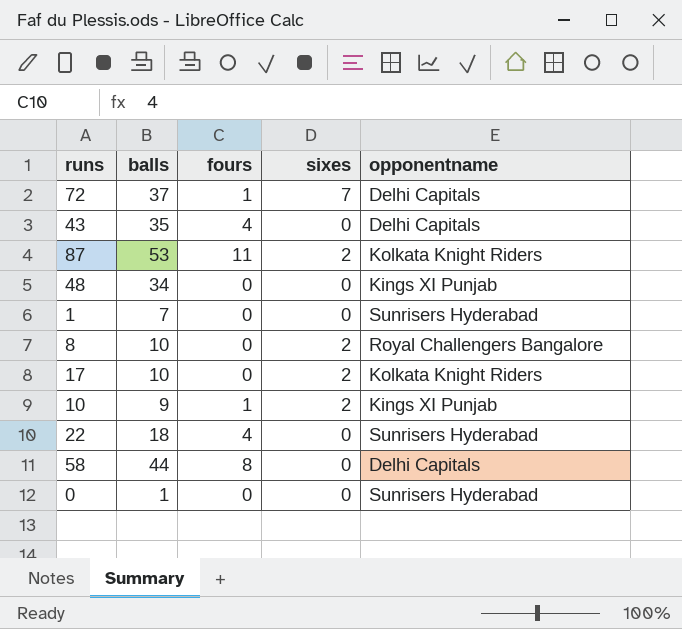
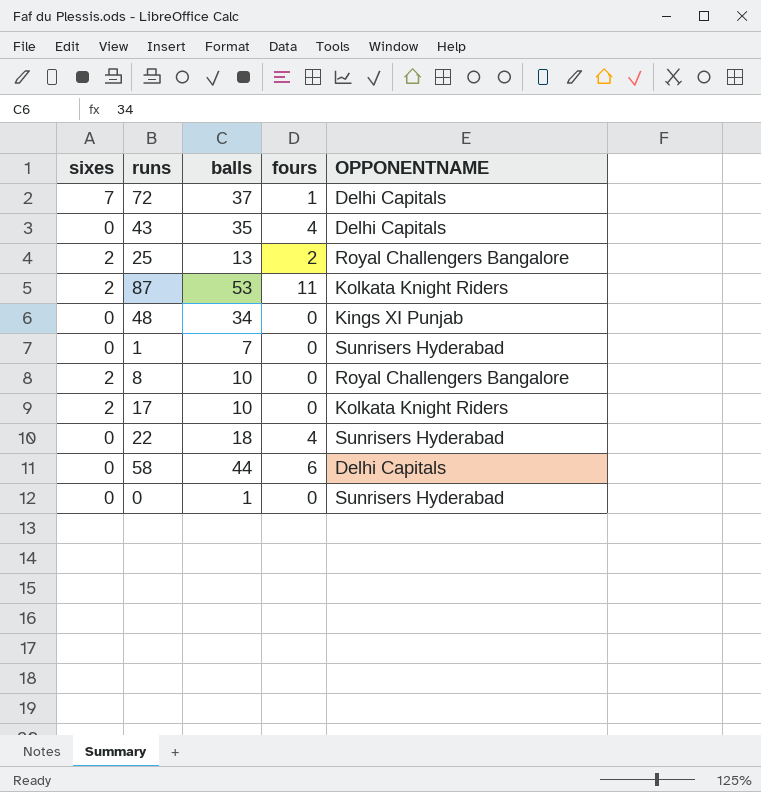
column sixes | position: 4 -> 1
column name: opponentname -> OPPONENTNAME
row 10: 9 | 1 | 2 | Kings XI Punjab -> none
row 25: none -> 2 | 13 | 2 | Royal Challengers Bangalore
58 | fours: 8 -> 6

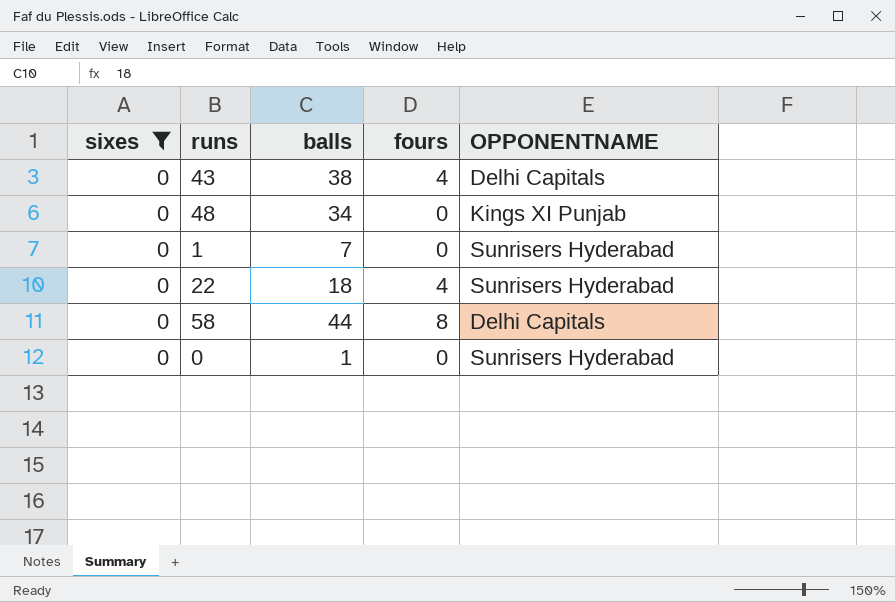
filter: none -> sixes = 0
43 | balls: 35 -> 38
58 | fours: 6 -> 8

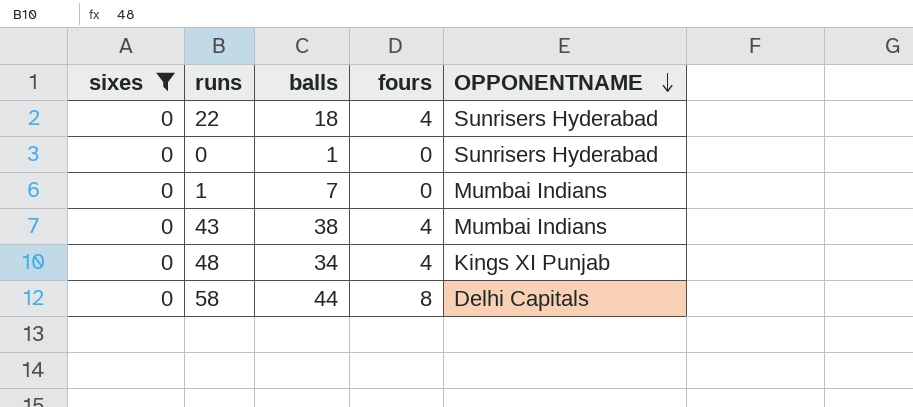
row order: none -> OPPONENTNAME descending
1 | OPPONENTNAME: Sunrisers Hyderabad -> Mumbai Indians
43 | OPPONENTNAME: Delhi Capitals -> Mumbai Indians
48 | fours: 0 -> 4

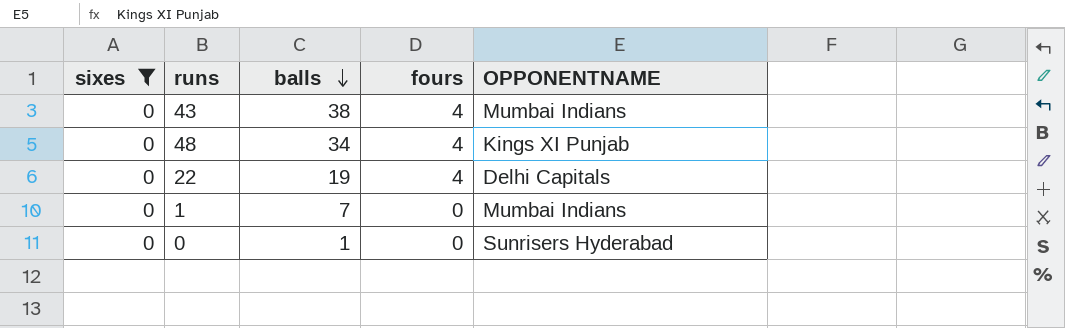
row order: OPPONENTNAME descending -> balls descending
row 58: 0 | 44 | 8 | Delhi Capitals -> none
22 | balls: 18 -> 19
22 | OPPONENTNAME: Sunrisers Hyderabad -> Delhi Capitals

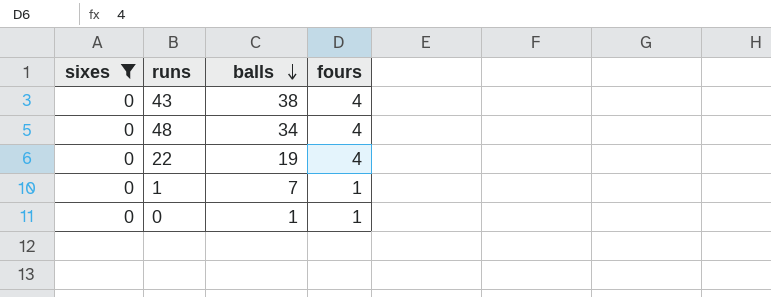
column OPPONENTNAME | position: 5 -> none
1 | fours: 0 -> 1
0 | fours: 0 -> 1

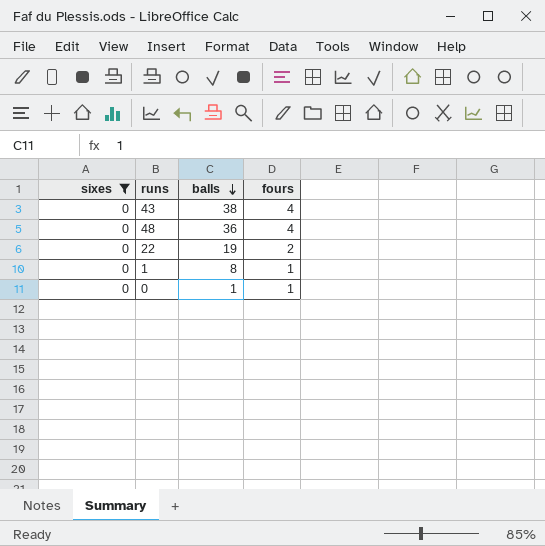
48 | balls: 34 -> 36
22 | fours: 4 -> 2
1 | balls: 7 -> 8

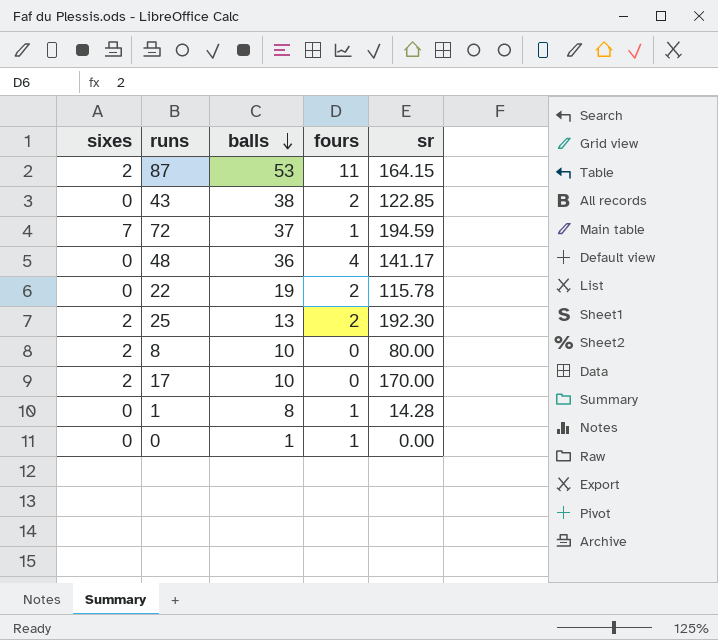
filter: sixes = 0 -> none
column sr | position: none -> 5
43 | fours: 4 -> 2

